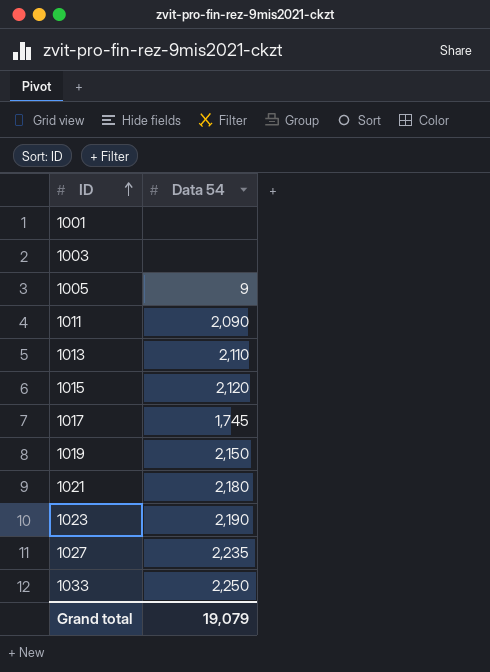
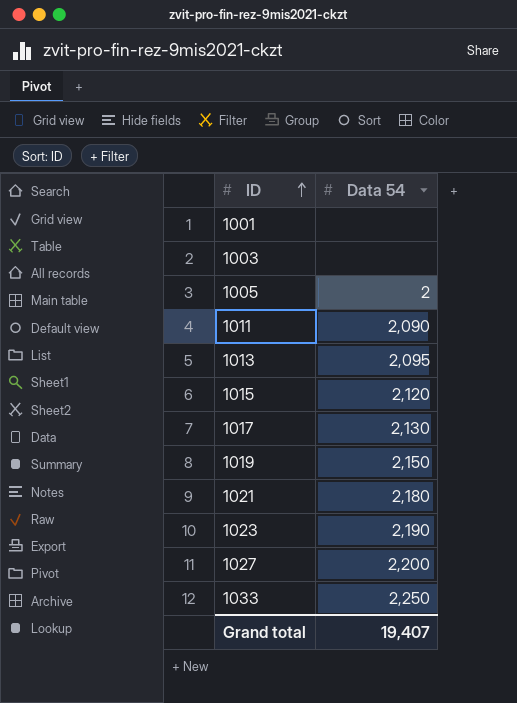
1005 | Data 54: 9 -> 2
1013 | Data 54: 2,110 -> 2,095
1017 | Data 54: 1,745 -> 2,130
1027 | Data 54: 2,235 -> 2,200
Grand total | Data 54: 19,079 -> 19,407

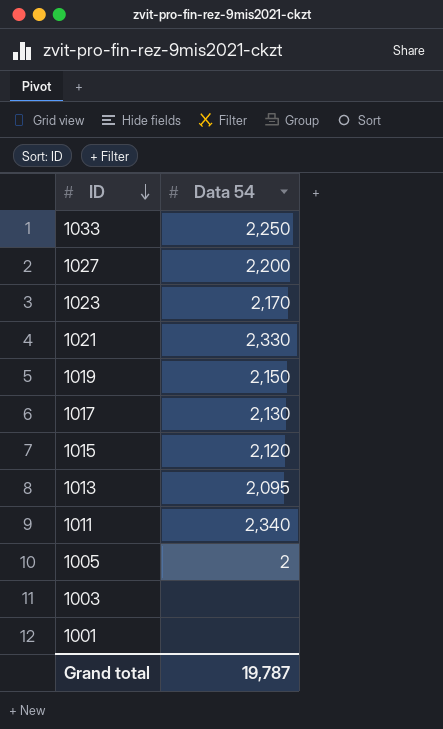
row order: ID ascending -> ID descending
1023 | Data 54: 2,190 -> 2,170
1021 | Data 54: 2,180 -> 2,330
1011 | Data 54: 2,090 -> 2,340
Grand total | Data 54: 19,407 -> 19,787

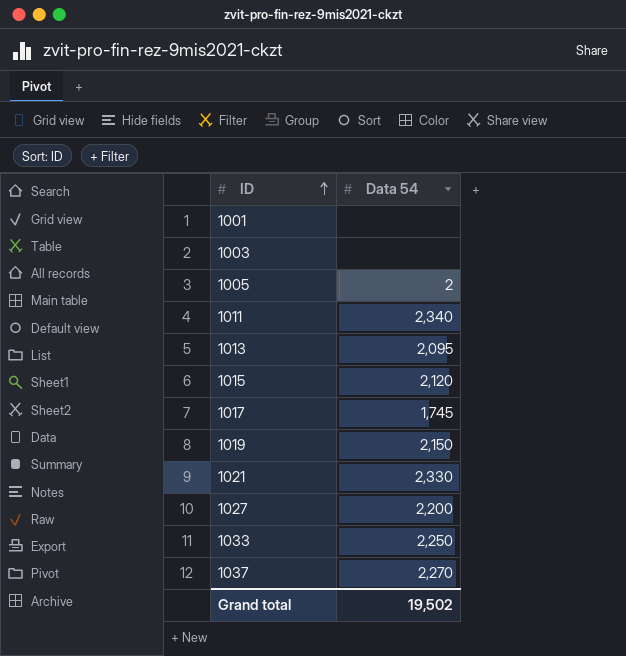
row order: ID descending -> ID ascending
row 1023: 2,170 -> none
1017 | Data 54: 2,130 -> 1,745
row 1037: none -> 2,270
Grand total | Data 54: 19,787 -> 19,502

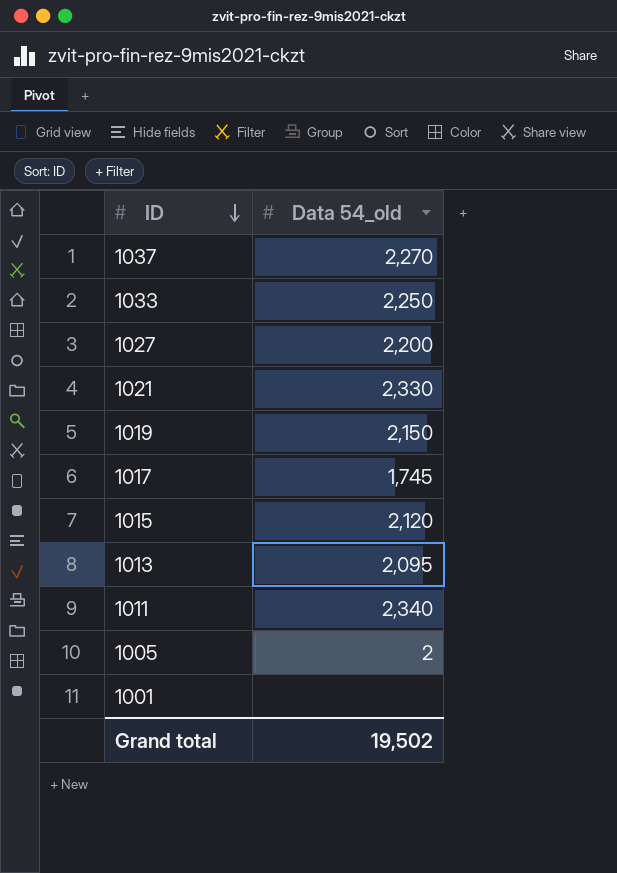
row order: ID ascending -> ID descending
column name: Data 54 -> Data 54_old
row 1003: none -> none

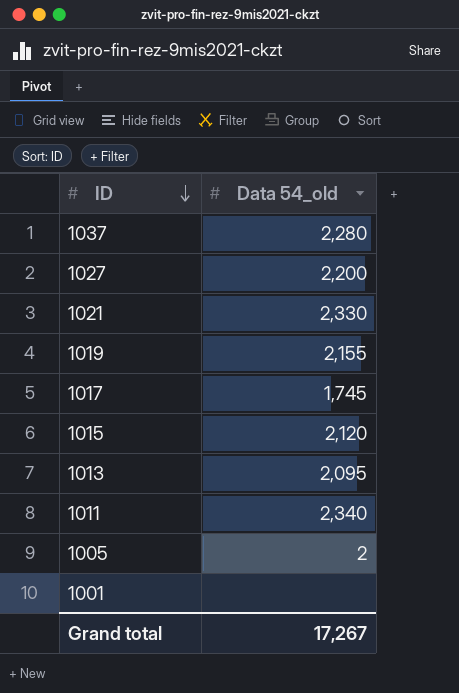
row 1033: 2,250 -> none
1037 | Data 54_old: 2,270 -> 2,280
1019 | Data 54_old: 2,150 -> 2,155
Grand total | Data 54_old: 19,502 -> 17,267

